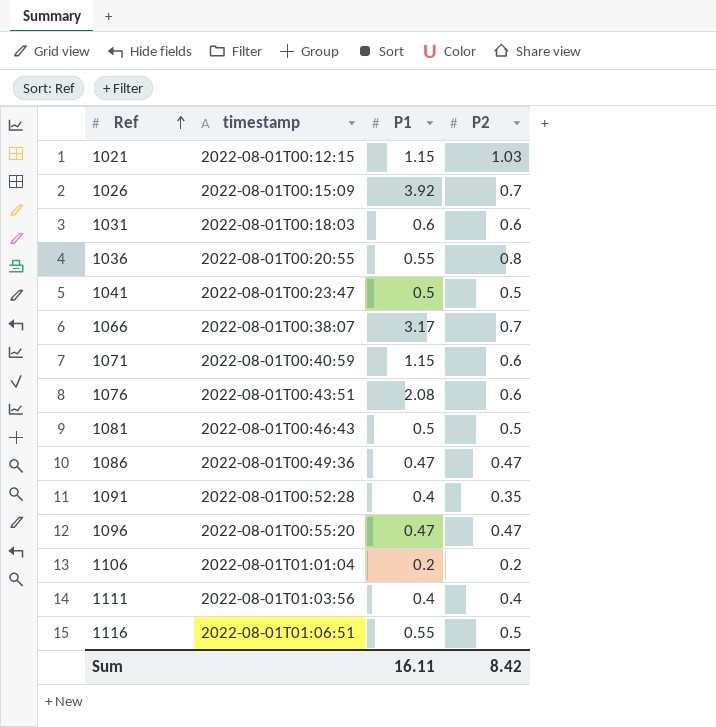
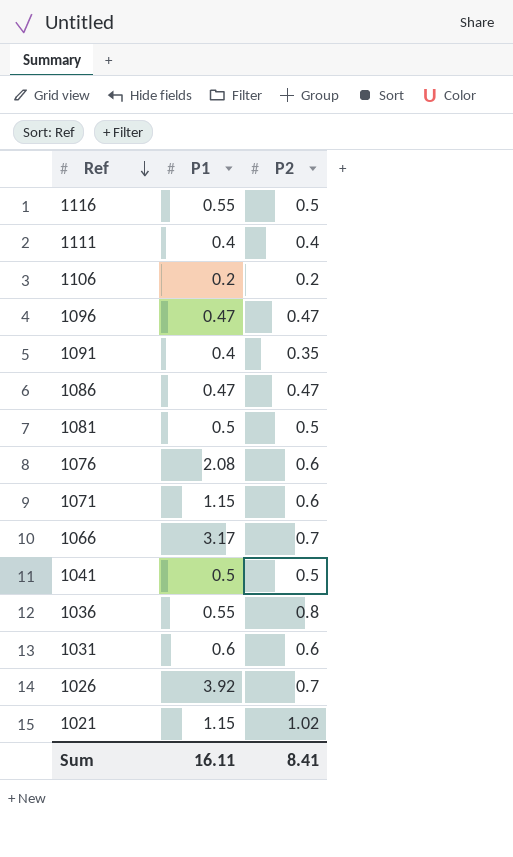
row order: Ref ascending -> Ref descending
column timestamp | position: 2 -> none
1021 | P2: 1.03 -> 1.02
Sum | P2: 8.42 -> 8.41

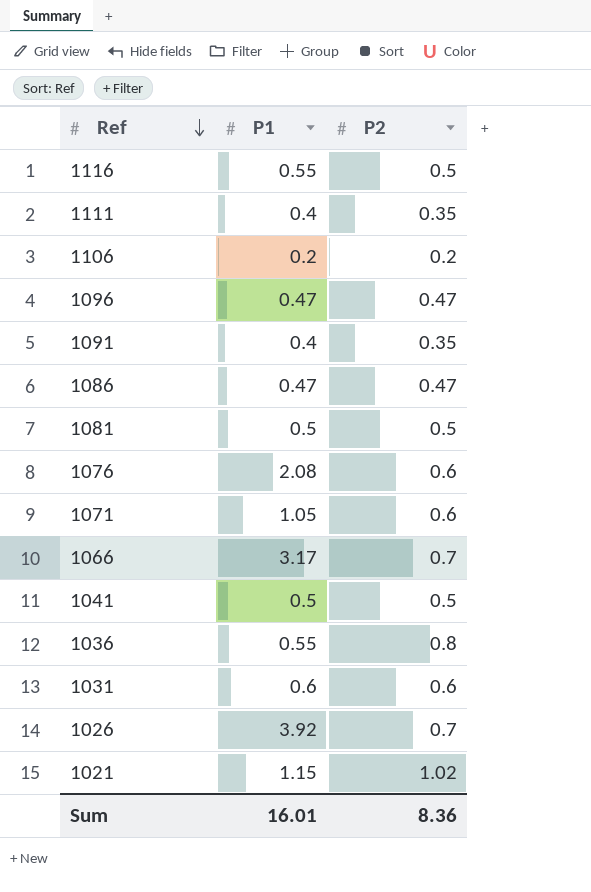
1111 | P2: 0.4 -> 0.35
1071 | P1: 1.15 -> 1.05
Sum | P1: 16.11 -> 16.01
Sum | P2: 8.41 -> 8.36

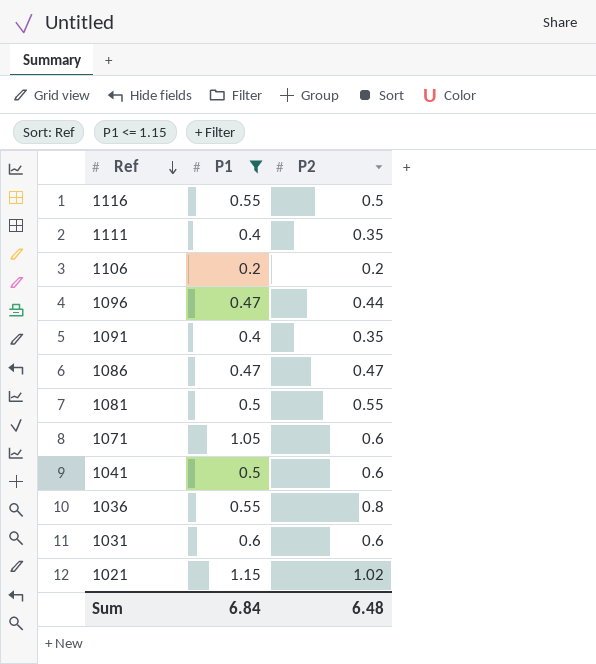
filter: none -> P1 <= 1.15
1096 | P2: 0.47 -> 0.44
1081 | P2: 0.5 -> 0.55
1041 | P2: 0.5 -> 0.6
Sum | P1: 16.01 -> 6.84
Sum | P2: 8.36 -> 6.48

